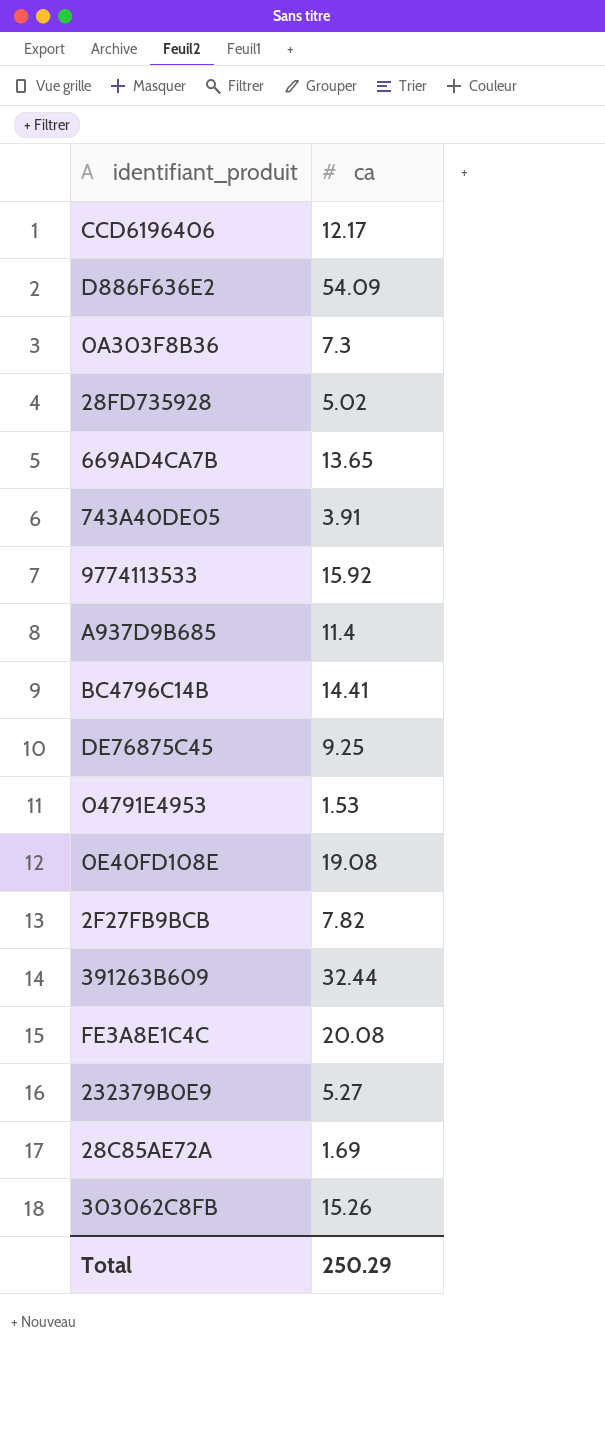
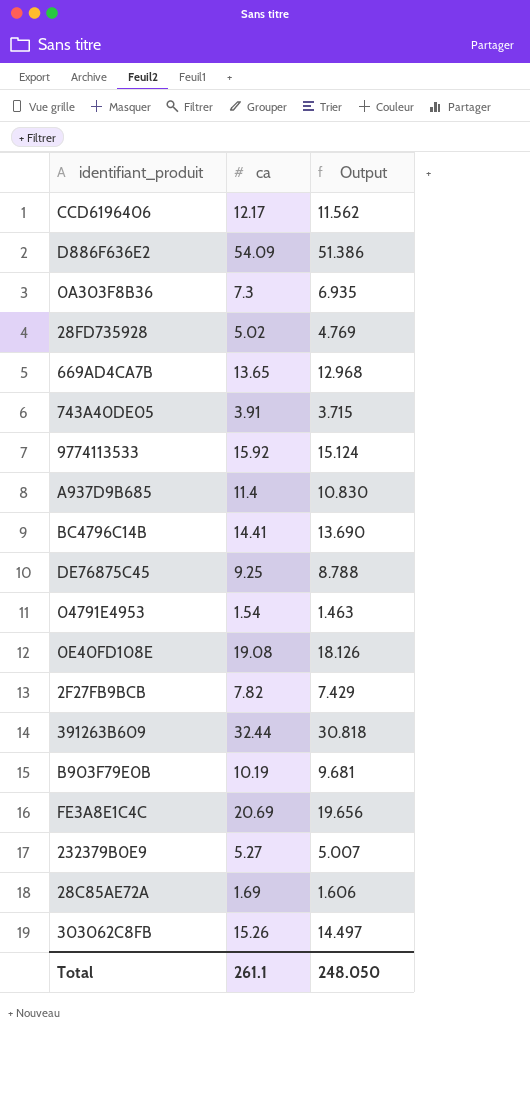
column Output | formula: none -> [ca] * 0.95
04791E4953 | ca: 1.53 -> 1.54
row B903F79E0B: none -> 10.19 | 9.681
FE3A8E1C4C | ca: 20.08 -> 20.69
Total | ca: 250.29 -> 261.1

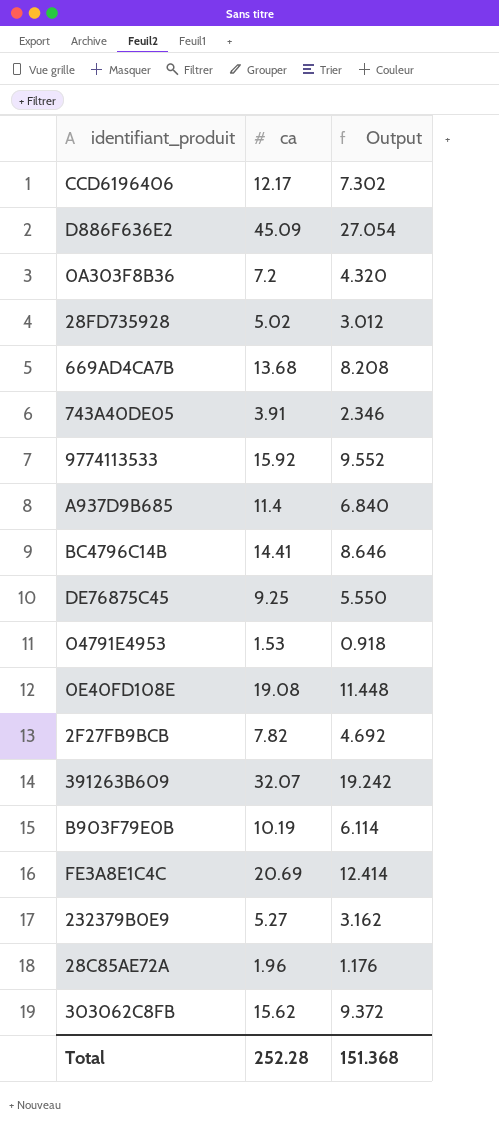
column Output | formula: [ca] * 0.95 -> [ca] * 0.6
D886F636E2 | ca: 54.09 -> 45.09
0A303F8B36 | ca: 7.3 -> 7.2
669AD4CA7B | ca: 13.65 -> 13.68
04791E4953 | ca: 1.54 -> 1.53
391263B609 | ca: 32.44 -> 32.07
28C85AE72A | ca: 1.69 -> 1.96
303062C8FB | ca: 15.26 -> 15.62
Total | ca: 261.1 -> 252.28
Total | Output: 248.050 -> 151.368

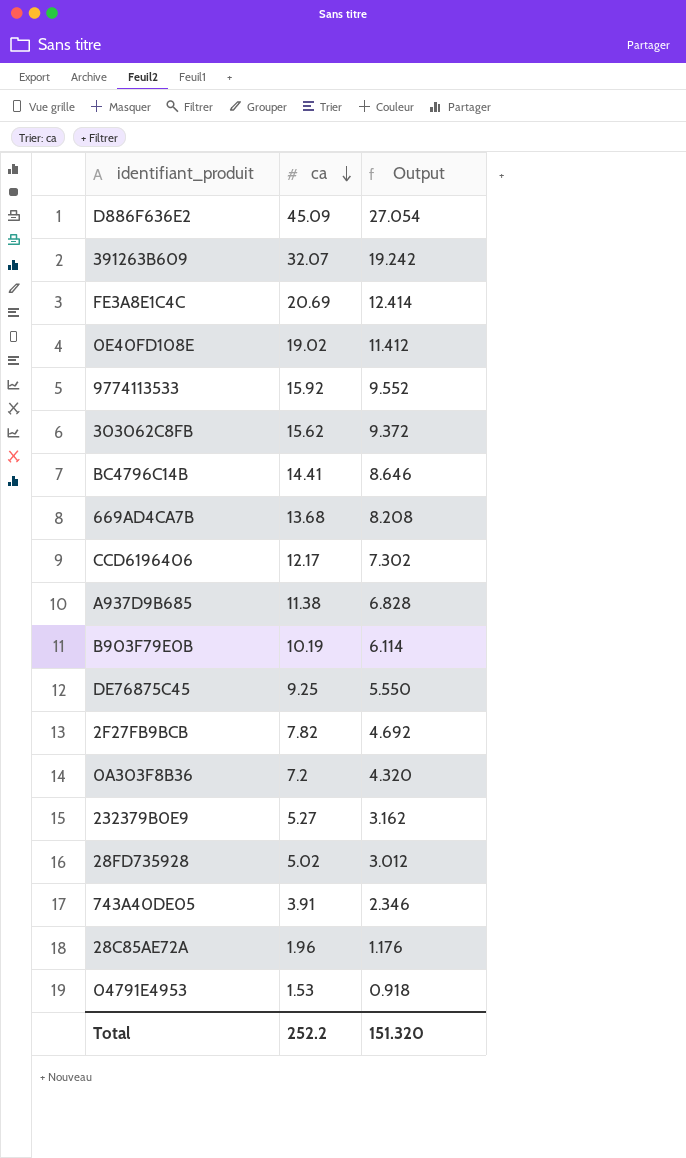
row order: none -> ca descending
0E40FD108E | ca: 19.08 -> 19.02
0E40FD108E | Output: 11.448 -> 11.412
A937D9B685 | ca: 11.4 -> 11.38
A937D9B685 | Output: 6.840 -> 6.828
Total | ca: 252.28 -> 252.2
Total | Output: 151.368 -> 151.320

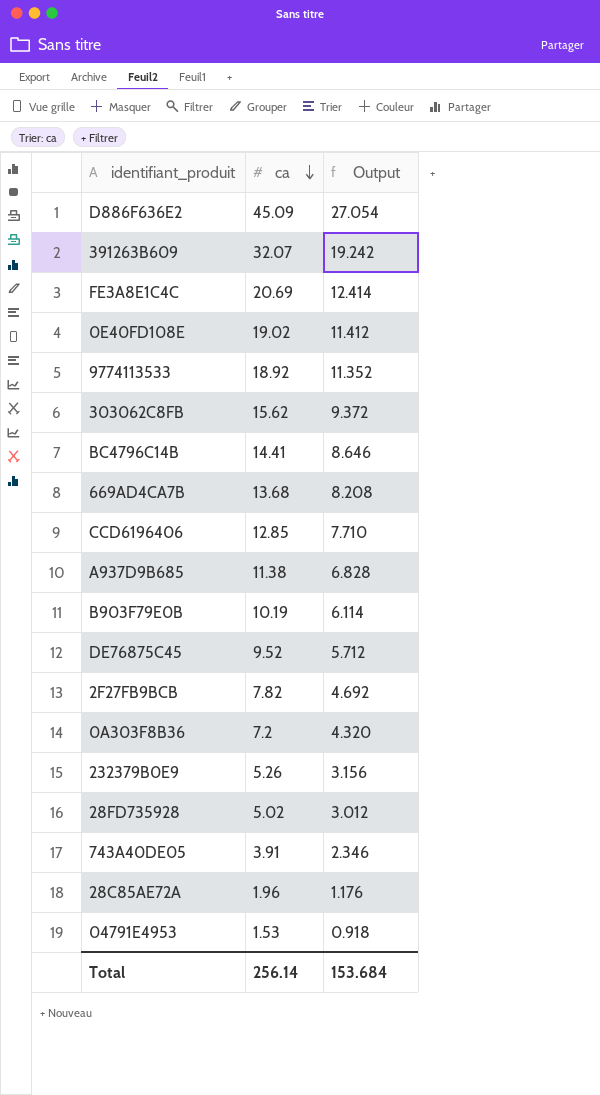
9774113533 | ca: 15.92 -> 18.92
9774113533 | Output: 9.552 -> 11.352
CCD6196406 | ca: 12.17 -> 12.85
CCD6196406 | Output: 7.302 -> 7.710
DE76875C45 | ca: 9.25 -> 9.52
DE76875C45 | Output: 5.550 -> 5.712
232379B0E9 | ca: 5.27 -> 5.26
232379B0E9 | Output: 3.162 -> 3.156
Total | ca: 252.2 -> 256.14
Total | Output: 151.320 -> 153.684

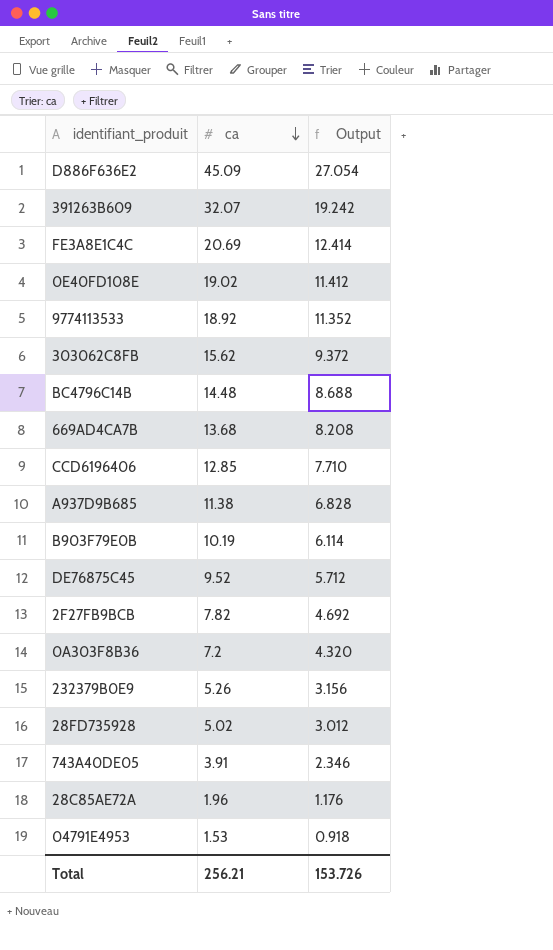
BC4796C14B | ca: 14.41 -> 14.48
BC4796C14B | Output: 8.646 -> 8.688
Total | ca: 256.14 -> 256.21
Total | Output: 153.684 -> 153.726

